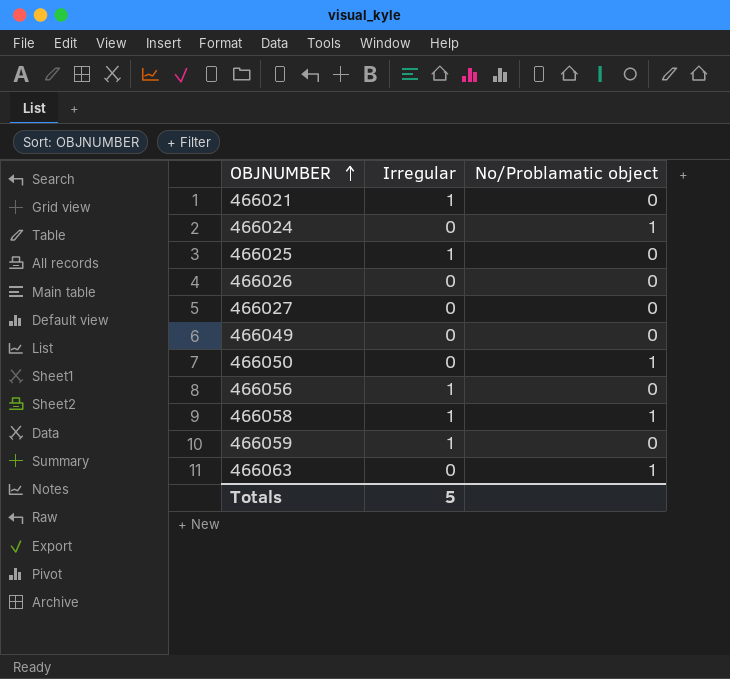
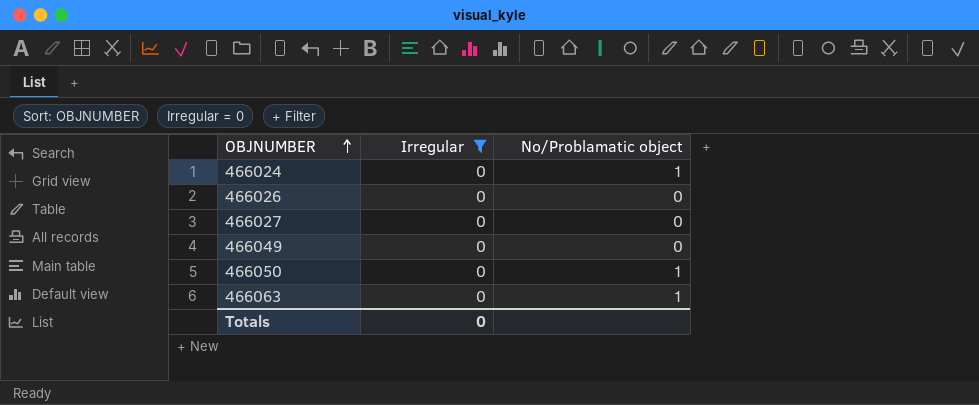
filter: none -> Irregular = 0
Totals | Irregular: 5 -> 0

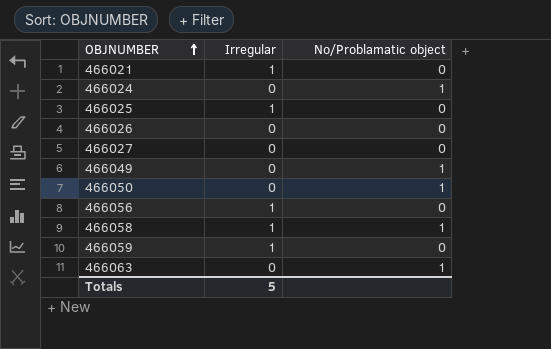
filter: Irregular = 0 -> none
466049 | No/Problamatic object: 0 -> 1
Totals | Irregular: 0 -> 5

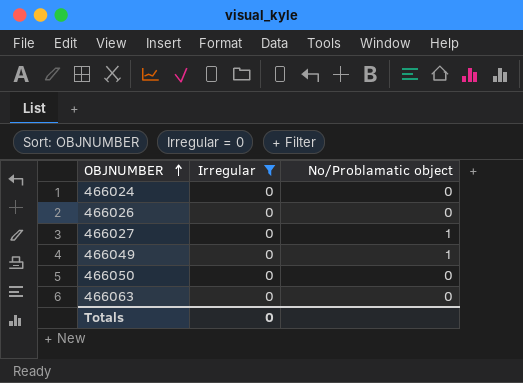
filter: none -> Irregular = 0
466024 | No/Problamatic object: 1 -> 0
466027 | No/Problamatic object: 0 -> 1
466050 | No/Problamatic object: 1 -> 0
466063 | No/Problamatic object: 1 -> 0
Totals | Irregular: 5 -> 0

